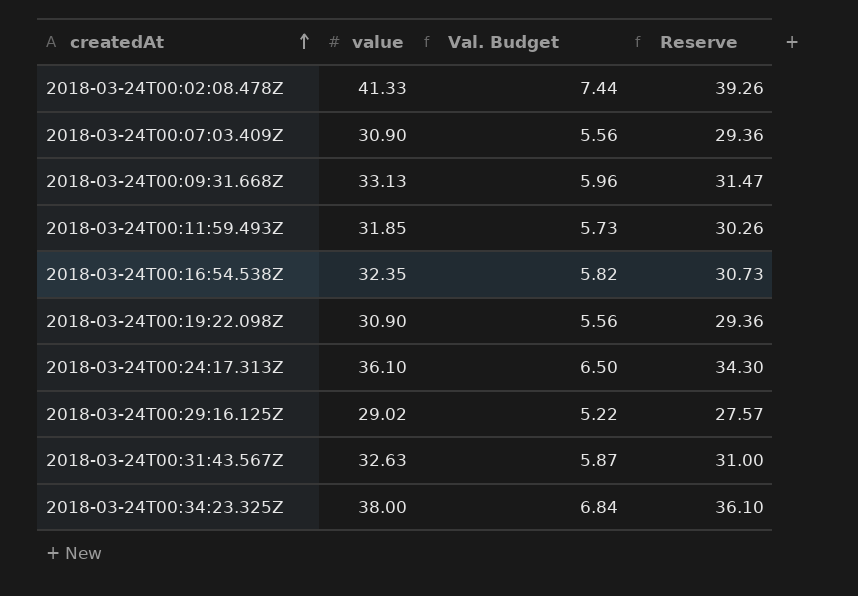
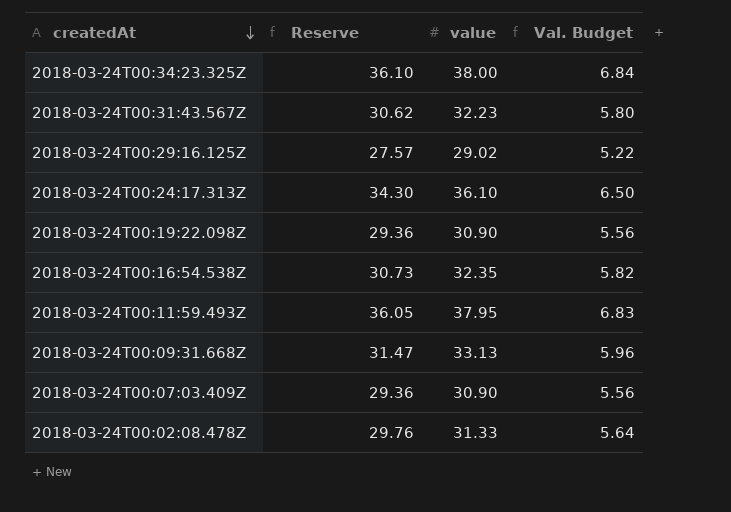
row order: createdAt ascending -> createdAt descending
column Reserve | position: 4 -> 2
2018-03-24T00:31:43.567Z | Reserve: 31.00 -> 30.62
2018-03-24T00:31:43.567Z | value: 32.63 -> 32.23
2018-03-24T00:31:43.567Z | Val. Budget: 5.87 -> 5.80
2018-03-24T00:11:59.493Z | Reserve: 30.26 -> 36.05
2018-03-24T00:11:59.493Z | value: 31.85 -> 37.95
2018-03-24T00:11:59.493Z | Val. Budget: 5.73 -> 6.83
2018-03-24T00:02:08.478Z | Reserve: 39.26 -> 29.76
2018-03-24T00:02:08.478Z | value: 41.33 -> 31.33
2018-03-24T00:02:08.478Z | Val. Budget: 7.44 -> 5.64

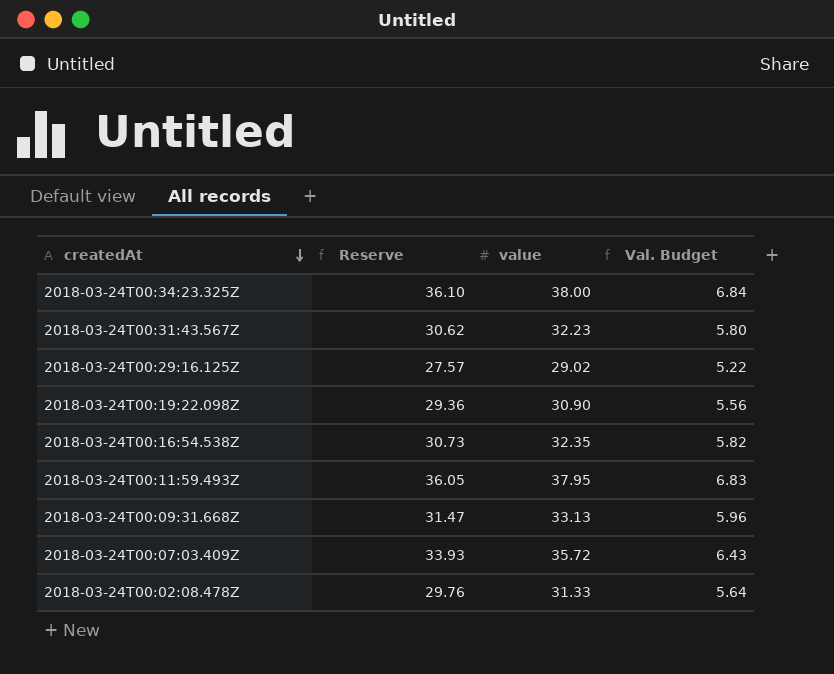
row 2018-03-24T00:24:17.313Z: 34.30 | 36.10 | 6.50 -> none
2018-03-24T00:07:03.409Z | Reserve: 29.36 -> 33.93
2018-03-24T00:07:03.409Z | value: 30.90 -> 35.72
2018-03-24T00:07:03.409Z | Val. Budget: 5.56 -> 6.43

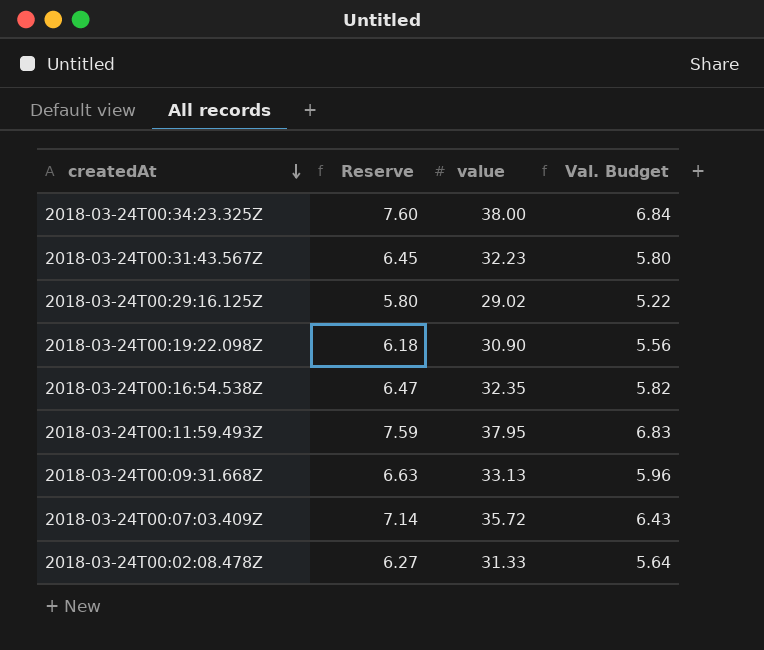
column Reserve | formula: [value] * 0.95 -> [value] * 0.2

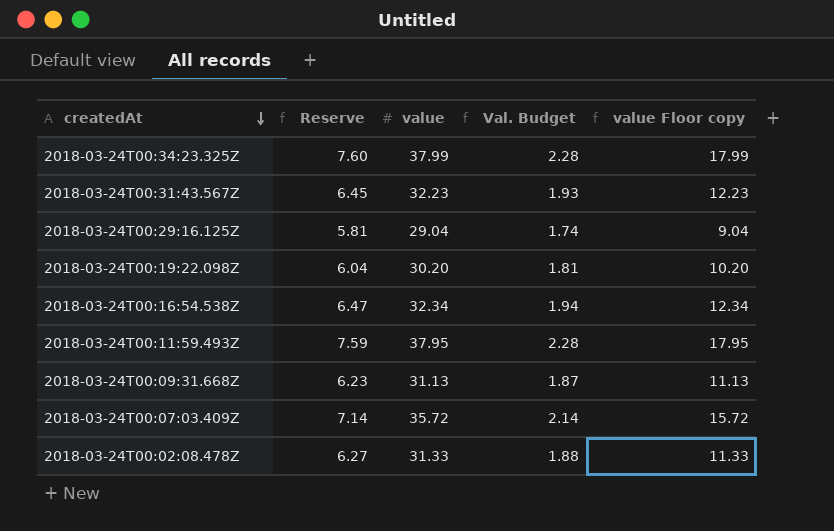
column Val. Budget | formula: [value] * 0.18 -> [value] * 0.06
column value Floor copy | formula: none -> [value] - 20
2018-03-24T00:34:23.325Z | value: 38.00 -> 37.99
2018-03-24T00:29:16.125Z | Reserve: 5.80 -> 5.81
2018-03-24T00:29:16.125Z | value: 29.02 -> 29.04
2018-03-24T00:19:22.098Z | Reserve: 6.18 -> 6.04
2018-03-24T00:19:22.098Z | value: 30.90 -> 30.20
2018-03-24T00:16:54.538Z | value: 32.35 -> 32.34
2018-03-24T00:09:31.668Z | Reserve: 6.63 -> 6.23
2018-03-24T00:09:31.668Z | value: 33.13 -> 31.13

